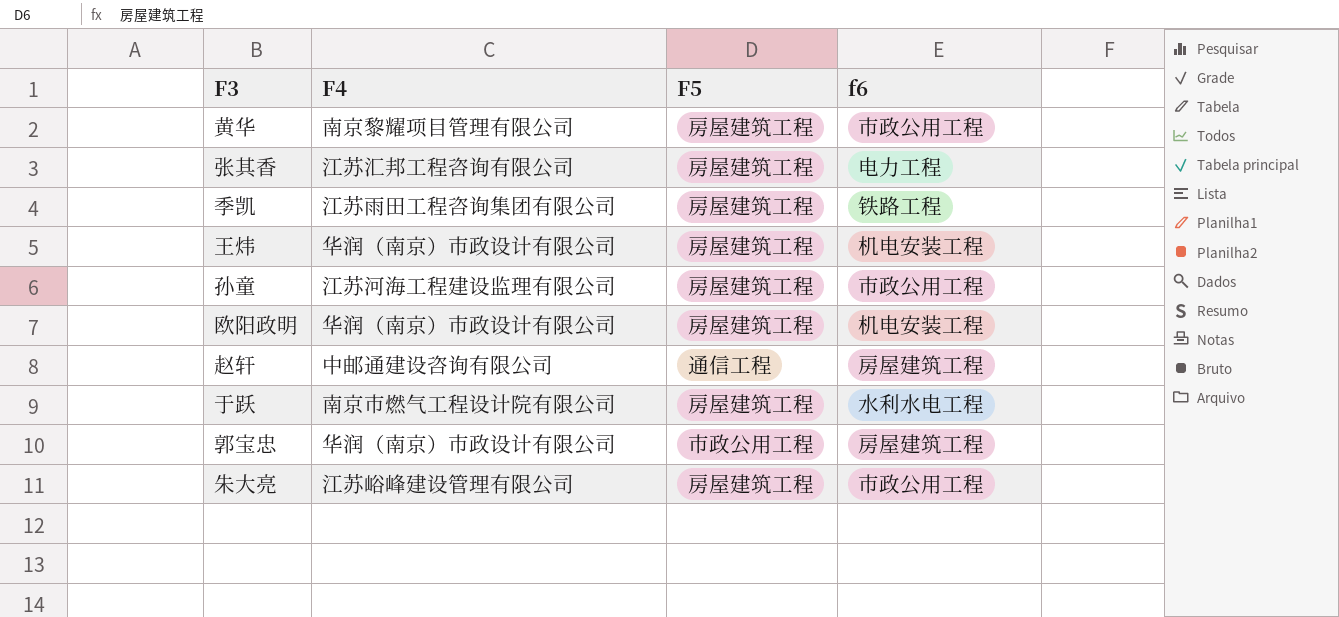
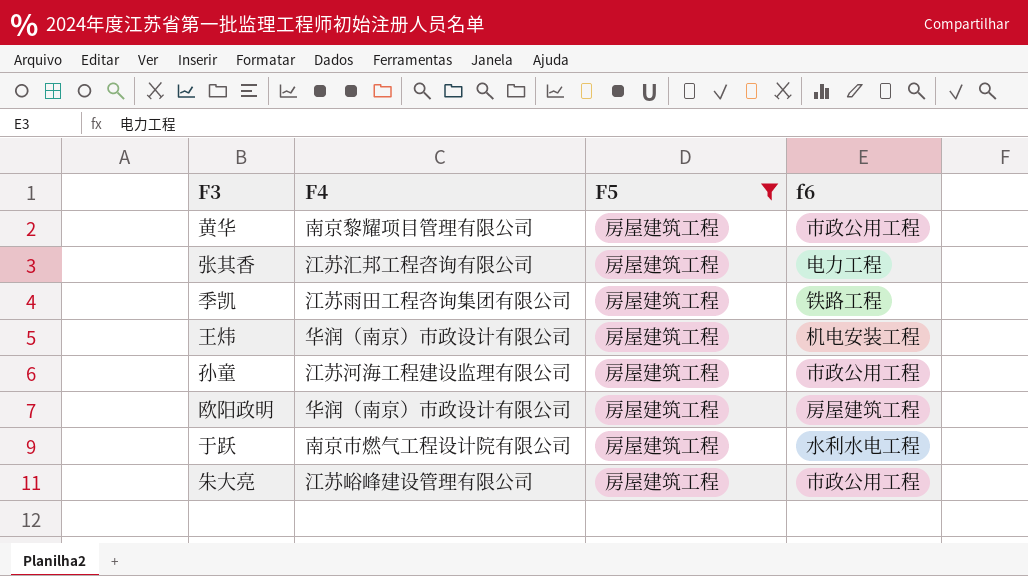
filter: none -> F5 = 房屋建筑工程
欧阳政明 | f6: 机电安装工程 -> 房屋建筑工程

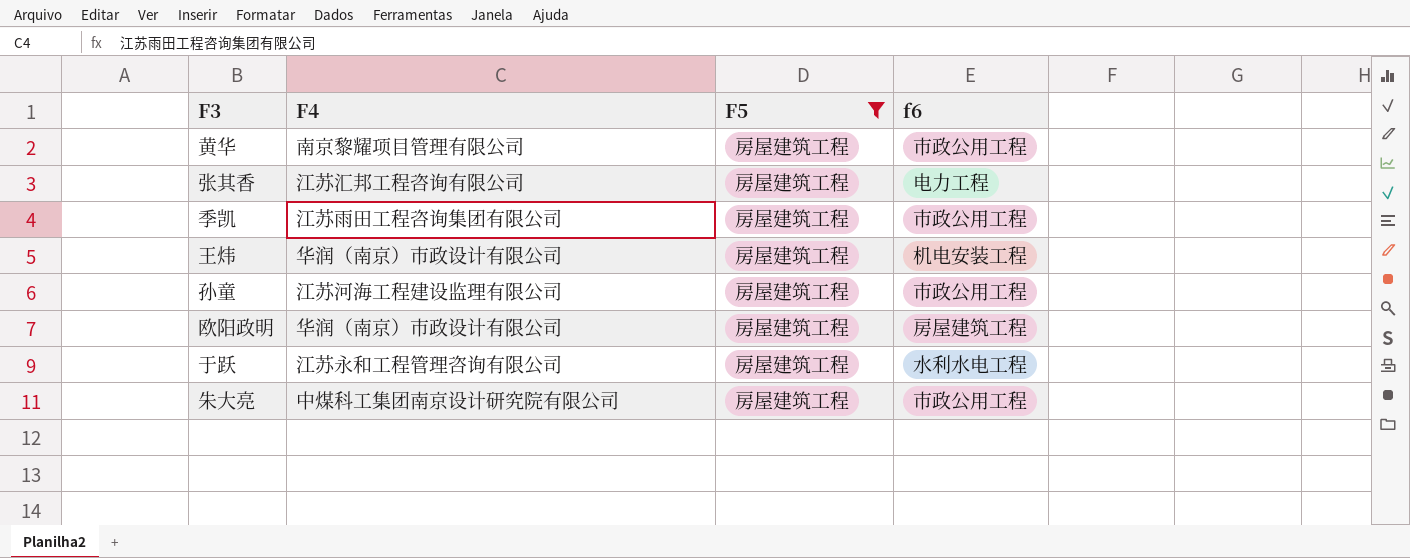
季凯 | f6: 铁路工程 -> 市政公用工程
于跃 | F4: 南京市燃气工程设计院有限公司 -> 江苏永和工程管理咨询有限公司
朱大亮 | F4: 江苏峪峰建设管理有限公司 -> 中煤科工集团南京设计研究院有限公司

